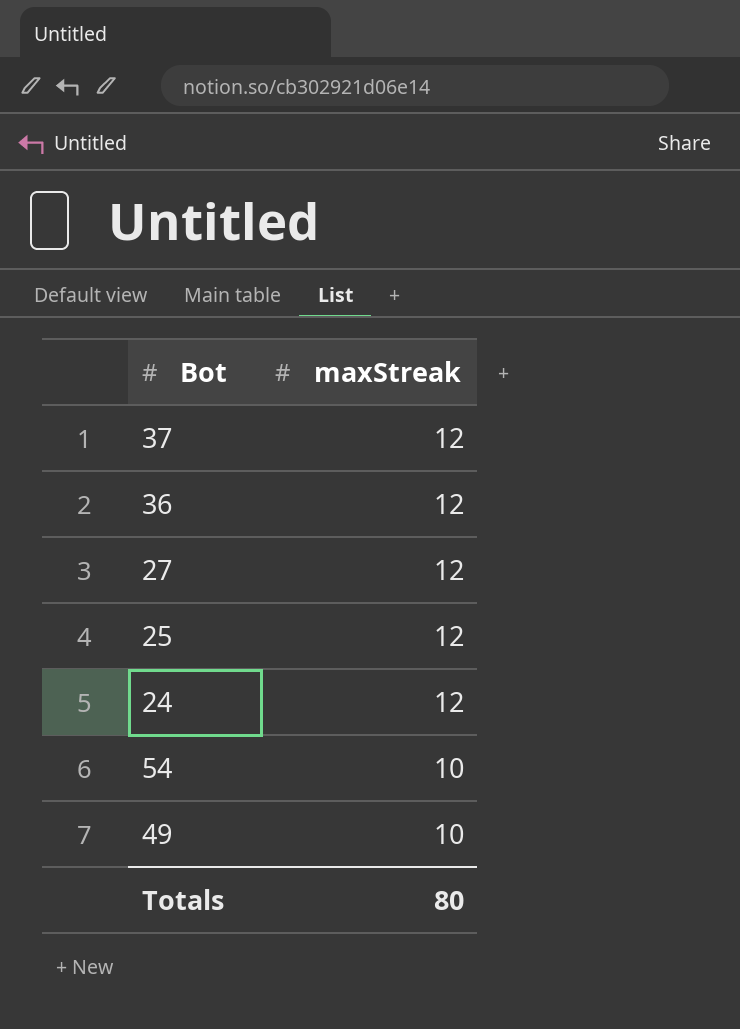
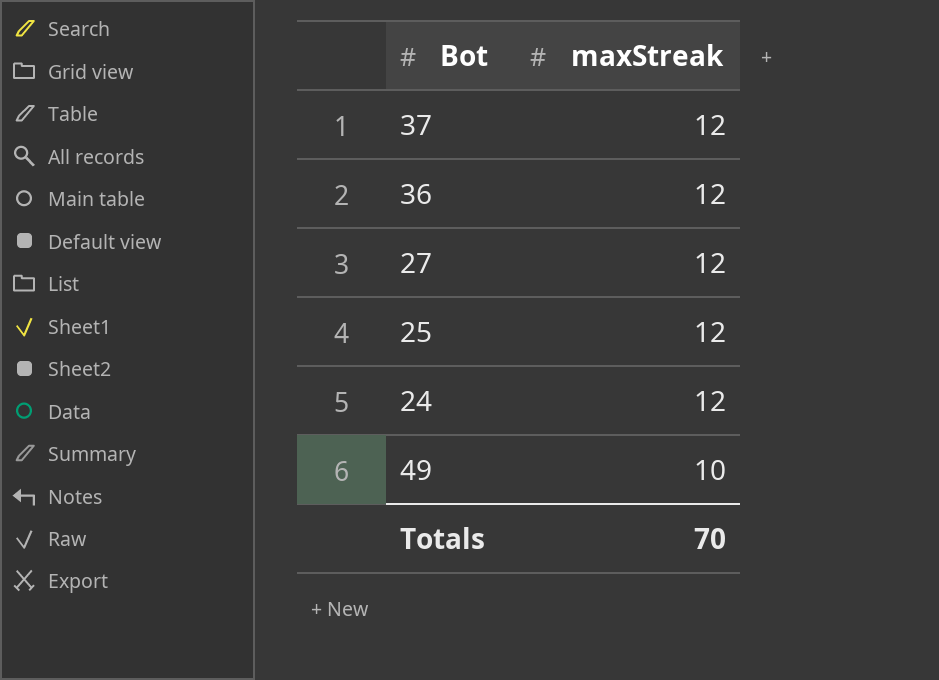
row 54: 10 -> none
Totals | maxStreak: 80 -> 70

